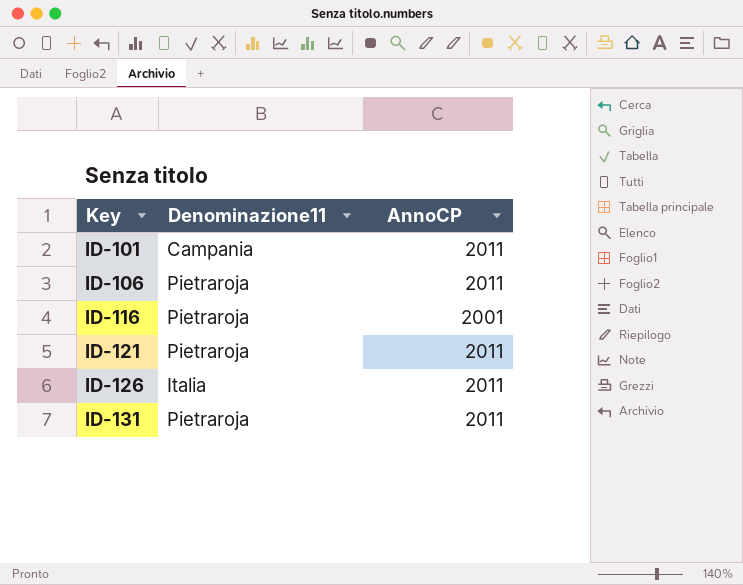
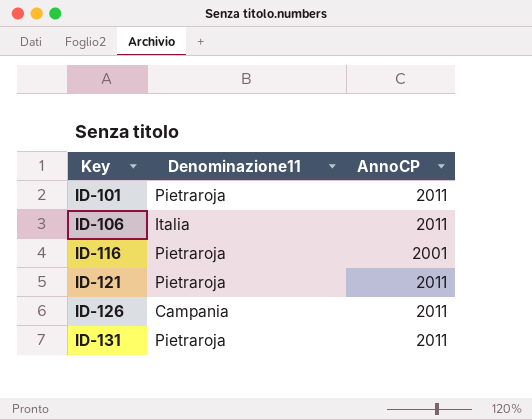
ID-101 | Denominazione11: Campania -> Pietraroja
ID-106 | Denominazione11: Pietraroja -> Italia
ID-126 | Denominazione11: Italia -> Campania

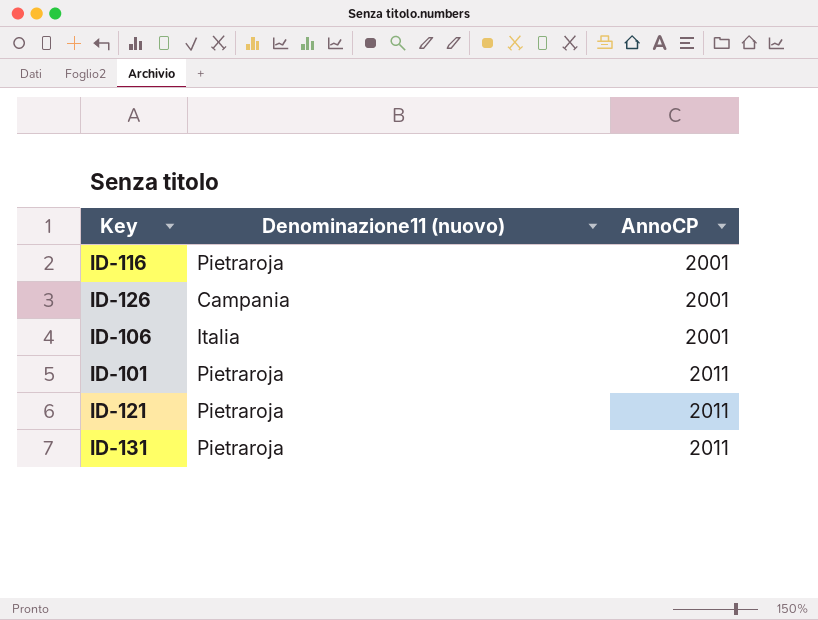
row order: Key ascending -> AnnoCP ascending
column name: Denominazione11 -> Denominazione11 (nuovo)
ID-126 | AnnoCP: 2011 -> 2001
ID-106 | AnnoCP: 2011 -> 2001

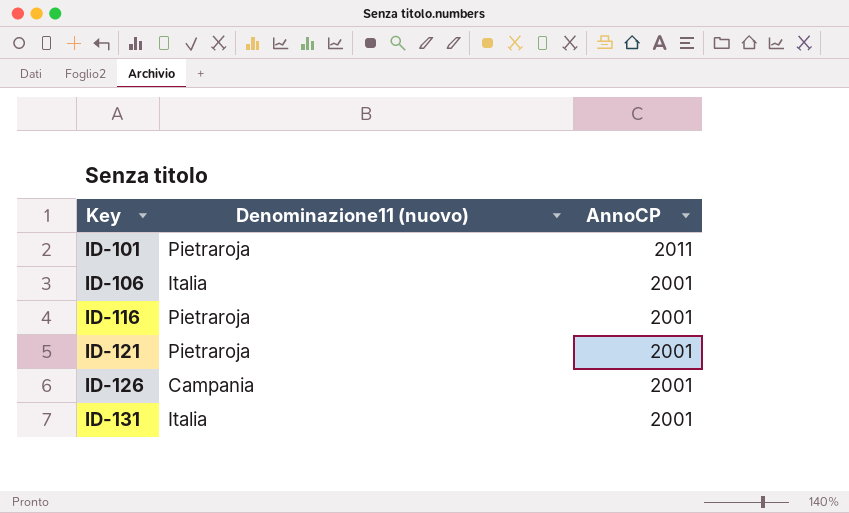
row order: AnnoCP ascending -> Key ascending
ID-121 | AnnoCP: 2011 -> 2001
ID-131 | Denominazione11 (nuovo): Pietraroja -> Italia
ID-131 | AnnoCP: 2011 -> 2001

